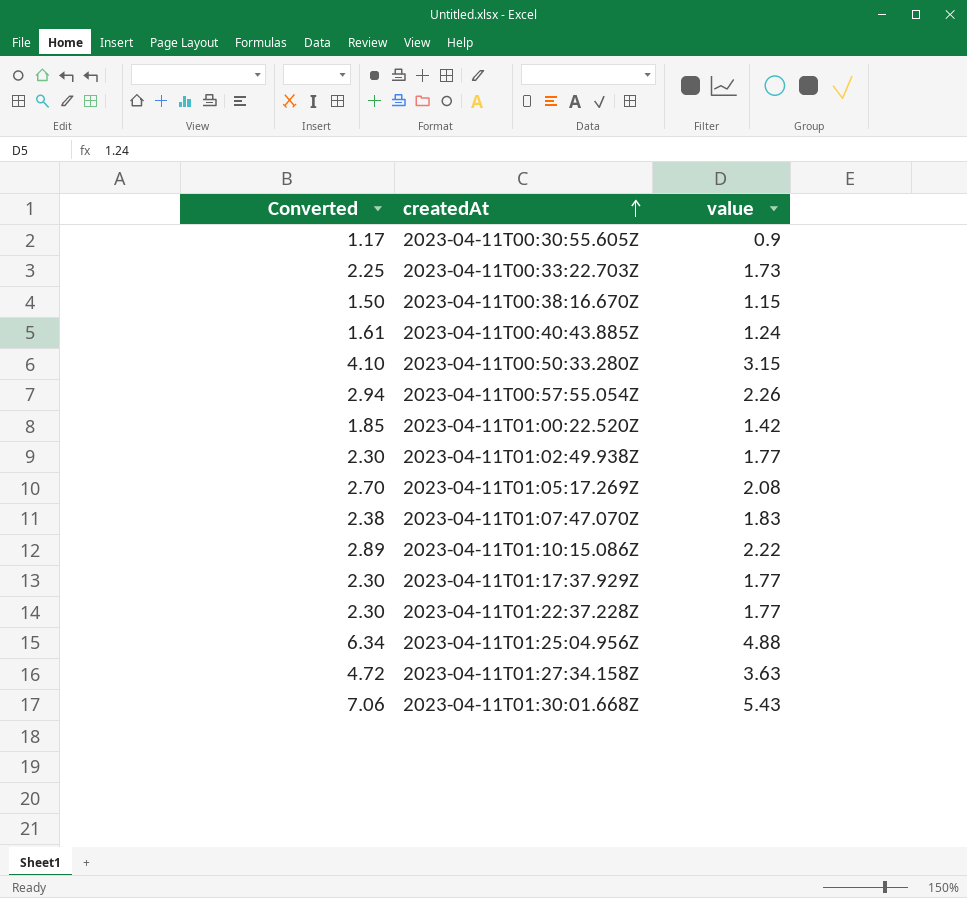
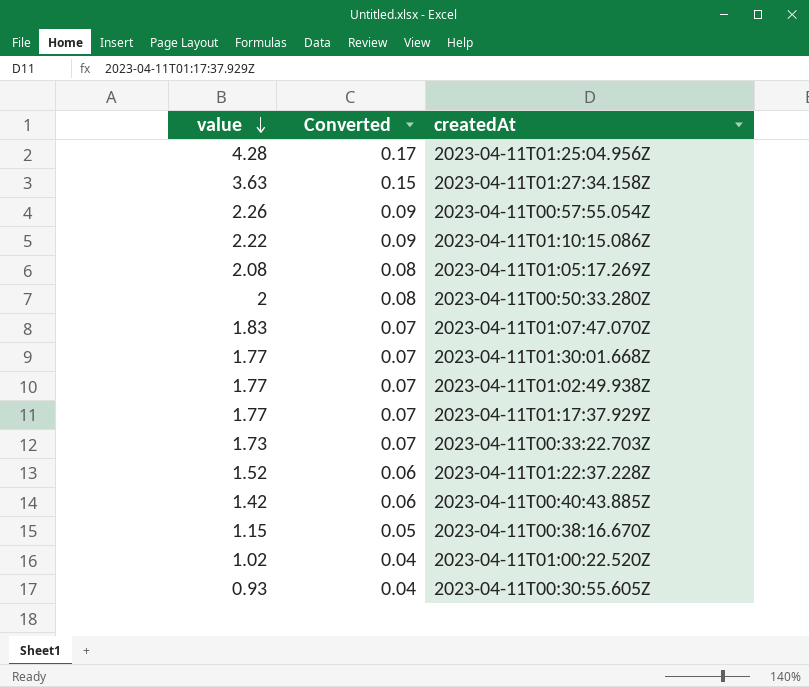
row order: createdAt ascending -> value descending
column value | position: 3 -> 1
column Converted | formula: [value] * 1.3 -> [value] * 0.04
2023-04-11T01:25:04.956Z | value: 4.88 -> 4.28
2023-04-11T00:50:33.280Z | value: 3.15 -> 2
2023-04-11T01:30:01.668Z | value: 5.43 -> 1.77
2023-04-11T01:22:37.228Z | value: 1.77 -> 1.52
2023-04-11T00:40:43.885Z | value: 1.24 -> 1.42
2023-04-11T01:00:22.520Z | value: 1.42 -> 1.02
2023-04-11T00:30:55.605Z | value: 0.9 -> 0.93

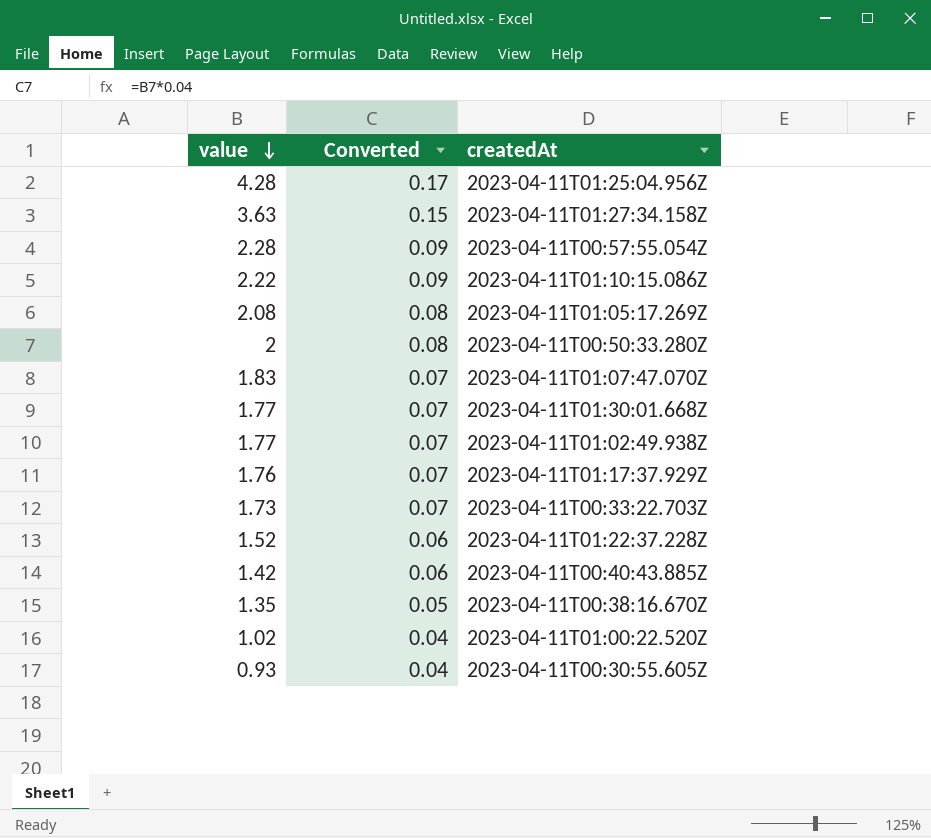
2023-04-11T00:57:55.054Z | value: 2.26 -> 2.28
2023-04-11T01:17:37.929Z | value: 1.77 -> 1.76
2023-04-11T00:38:16.670Z | value: 1.15 -> 1.35

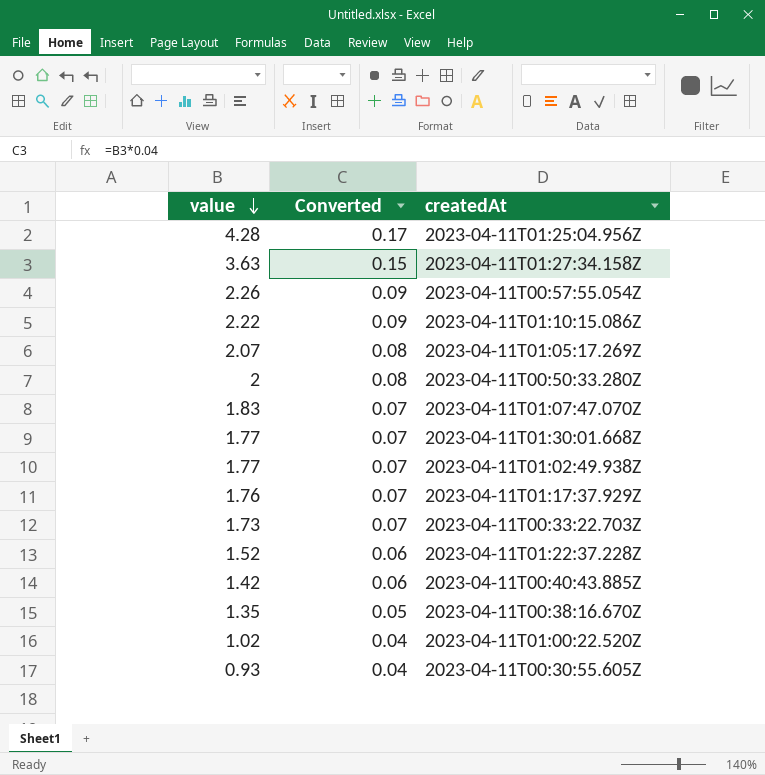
2023-04-11T00:57:55.054Z | value: 2.28 -> 2.26
2023-04-11T01:05:17.269Z | value: 2.08 -> 2.07

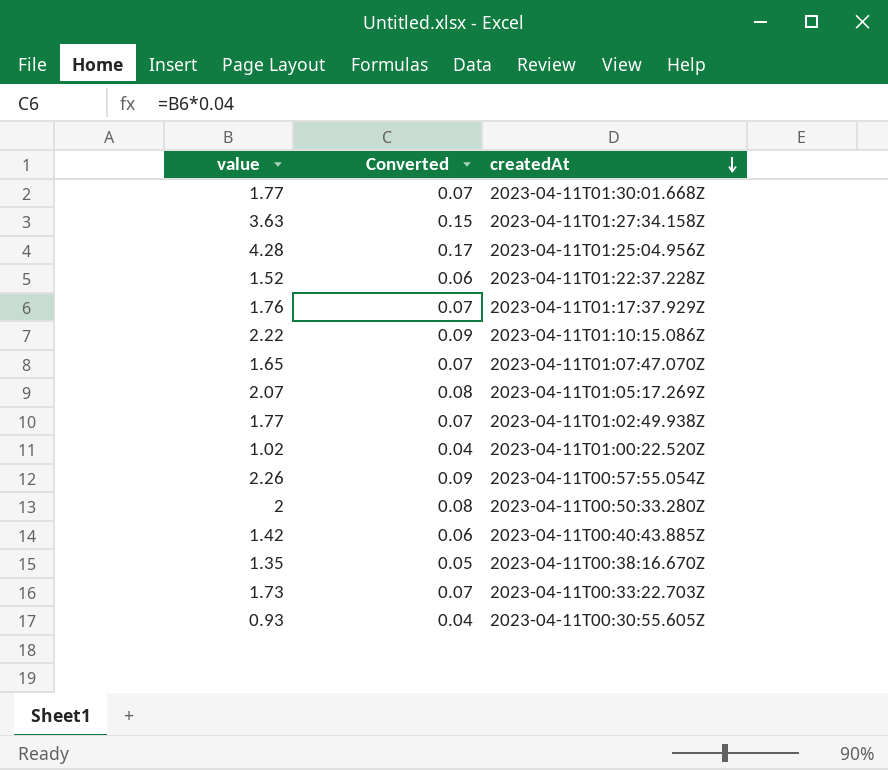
row order: value descending -> createdAt descending
2023-04-11T01:07:47.070Z | value: 1.83 -> 1.65

